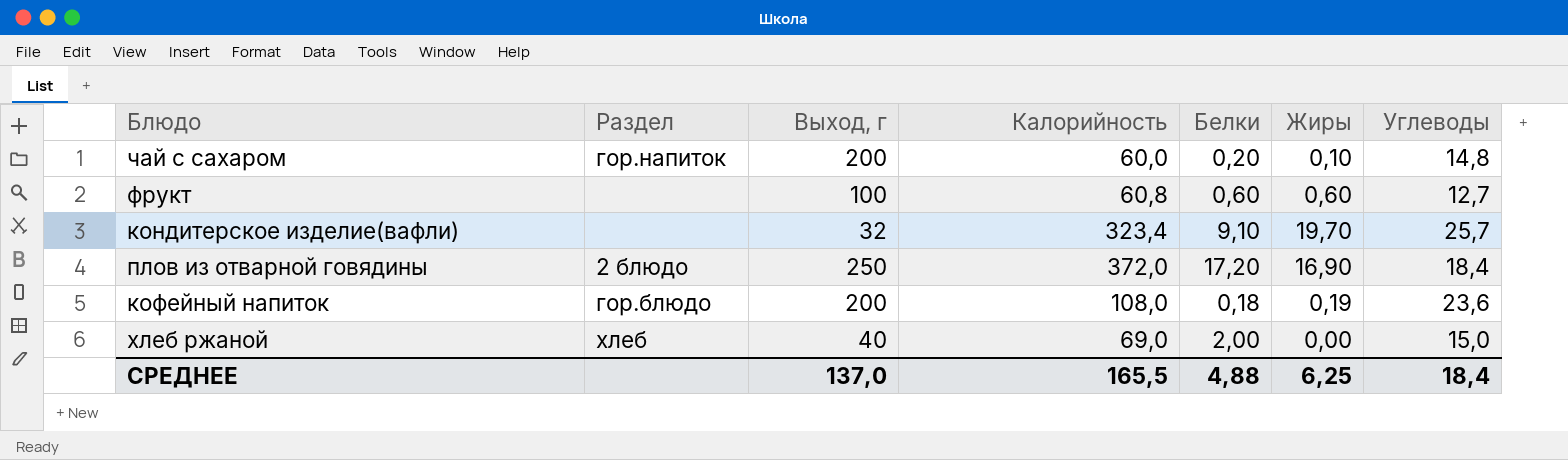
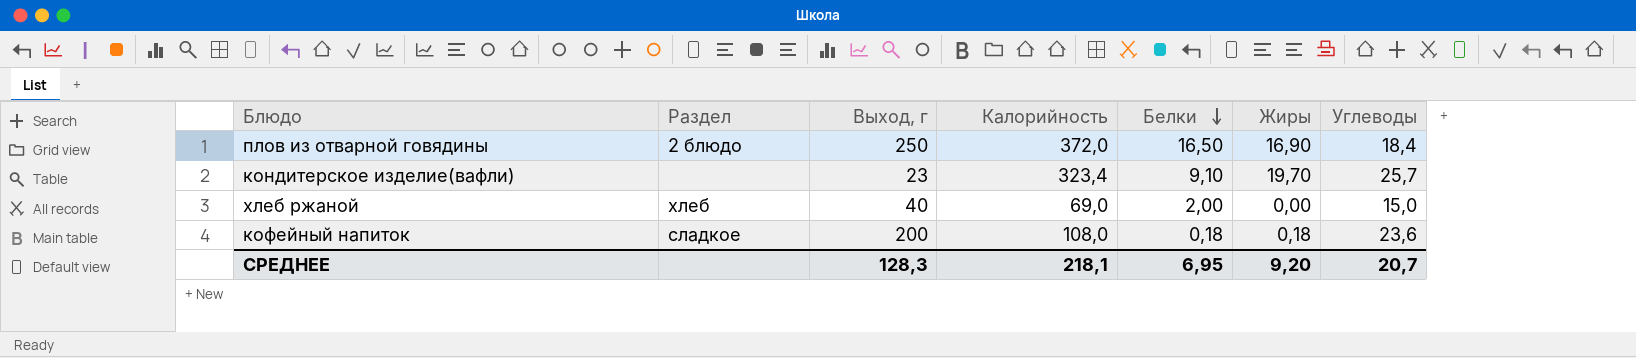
row order: none -> Белки descending
row чай с сахаром: гор.напиток | 200 | 60,0 | 0,20 | 0,10 | 14,8 -> none
row фрукт: none | 100 | 60,8 | 0,60 | 0,60 | 12,7 -> none
плов из отварной говядины | Белки: 17,20 -> 16,50
кондитерское изделие(вафли) | Выход, г: 32 -> 23
кофейный напиток | Раздел: гор.блюдо -> сладкое
кофейный напиток | Жиры: 0,19 -> 0,18
СРЕДНЕЕ | Выход, г: 137,0 -> 128,3
СРЕДНЕЕ | Калорийность: 165,5 -> 218,1
СРЕДНЕЕ | Белки: 4,88 -> 6,95
СРЕДНЕЕ | Жиры: 6,25 -> 9,20
СРЕДНЕЕ | Углеводы: 18,4 -> 20,7

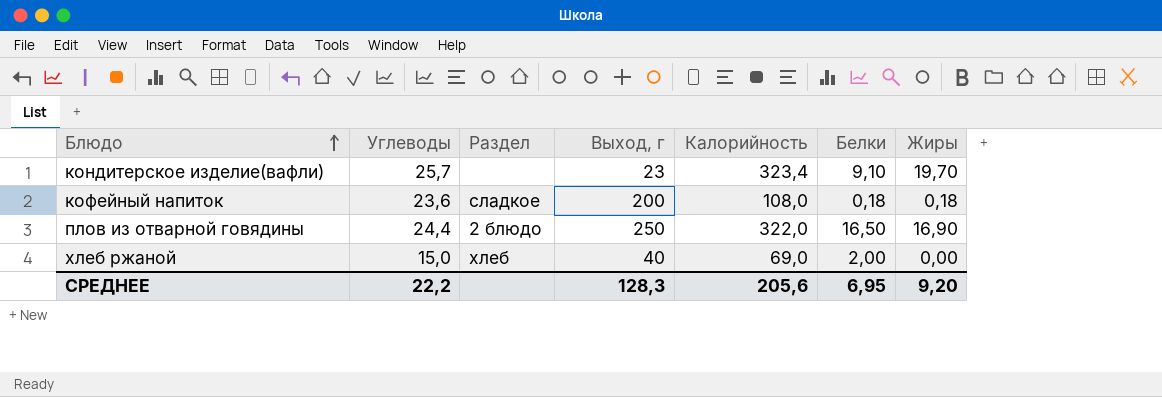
row order: Белки descending -> Блюдо ascending
column Углеводы | position: 7 -> 2
плов из отварной говядины | Углеводы: 18,4 -> 24,4
плов из отварной говядины | Калорийность: 372,0 -> 322,0
СРЕДНЕЕ | Углеводы: 20,7 -> 22,2
СРЕДНЕЕ | Калорийность: 218,1 -> 205,6

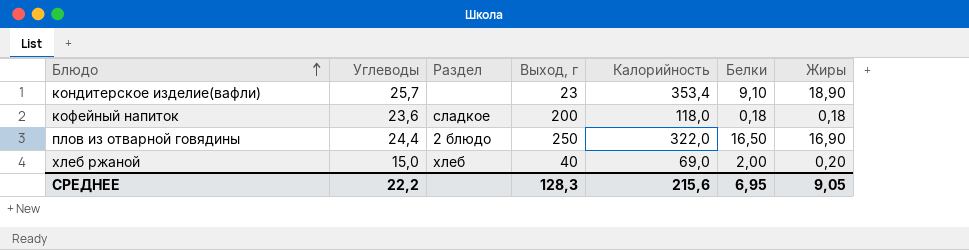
кондитерское изделие(вафли) | Калорийность: 323,4 -> 353,4
кондитерское изделие(вафли) | Жиры: 19,70 -> 18,90
кофейный напиток | Калорийность: 108,0 -> 118,0
хлеб ржаной | Жиры: 0,00 -> 0,20
СРЕДНЕЕ | Калорийность: 205,6 -> 215,6
СРЕДНЕЕ | Жиры: 9,20 -> 9,05

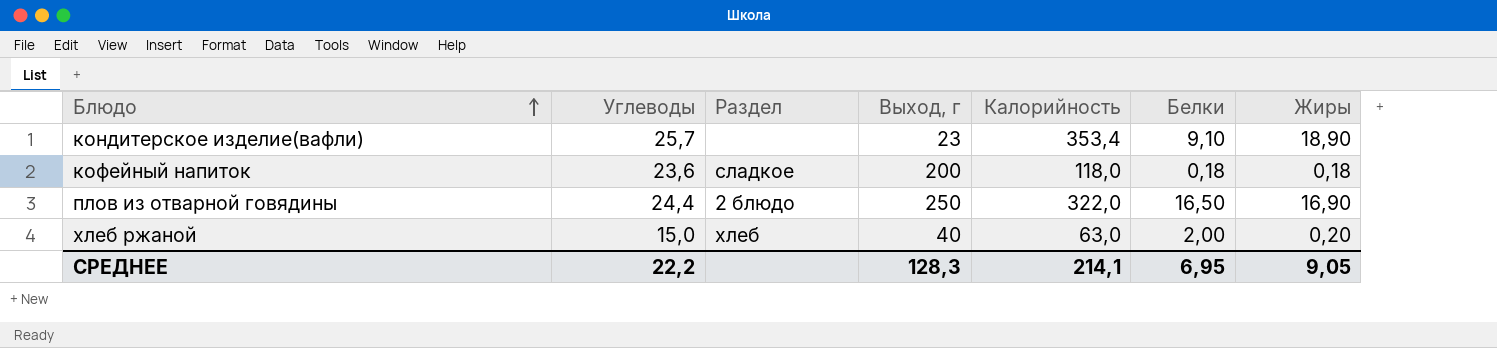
хлеб ржаной | Калорийность: 69,0 -> 63,0
СРЕДНЕЕ | Калорийность: 215,6 -> 214,1

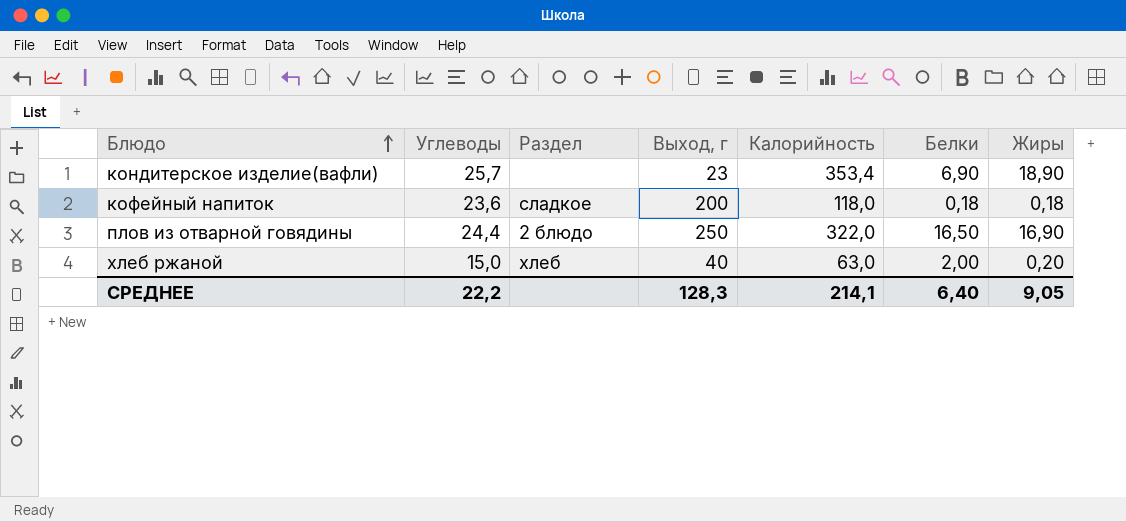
кондитерское изделие(вафли) | Белки: 9,10 -> 6,90
СРЕДНЕЕ | Белки: 6,95 -> 6,40

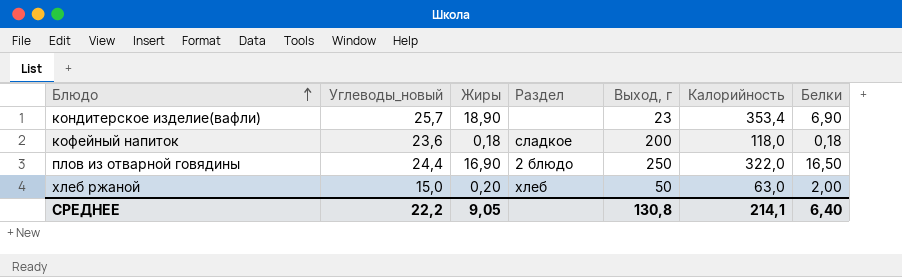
column name: Углеводы -> Углеводы_новый
column Жиры | position: 7 -> 3
хлеб ржаной | Выход, г: 40 -> 50
СРЕДНЕЕ | Выход, г: 128,3 -> 130,8

